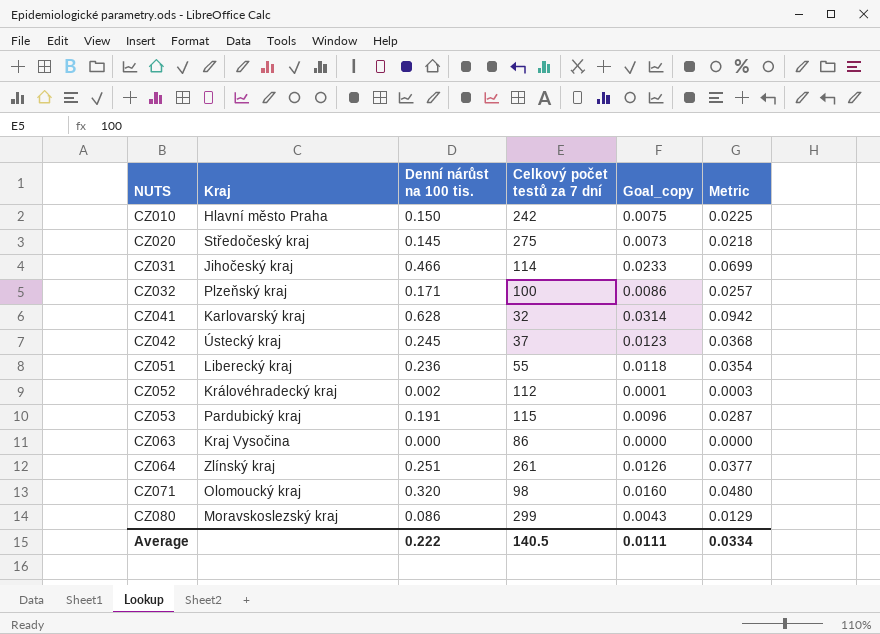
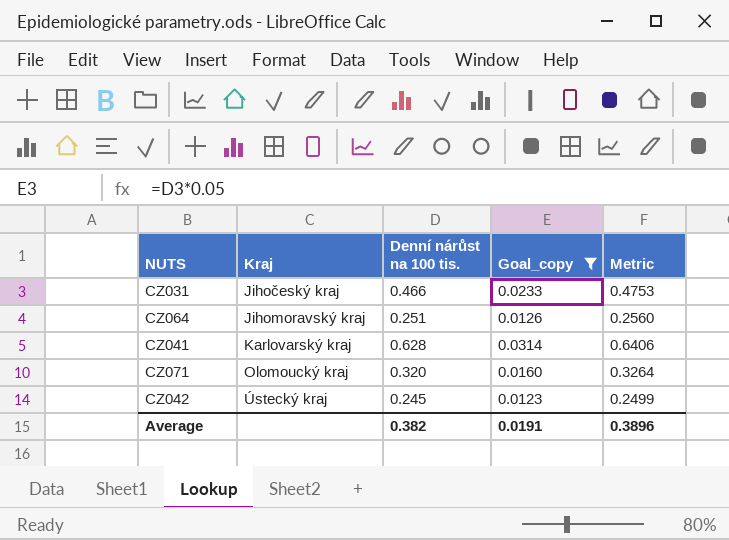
filter: none -> Goal_copy >= 0.0123
row order: NUTS ascending -> Kraj ascending
column Celkový počet testů za 7 dní | position: 4 -> none
column Metric | formula: [Denní nárůst na 100 tis.] * 0.15 -> [Denní nárůst na 100 tis.] * 1.02
CZ064 | Kraj: Zlínský kraj -> Jihomoravský kraj
Average | Denní nárůst na 100 tis.: 0.222 -> 0.382
Average | Goal_copy: 0.0111 -> 0.0191
Average | Metric: 0.0334 -> 0.3896

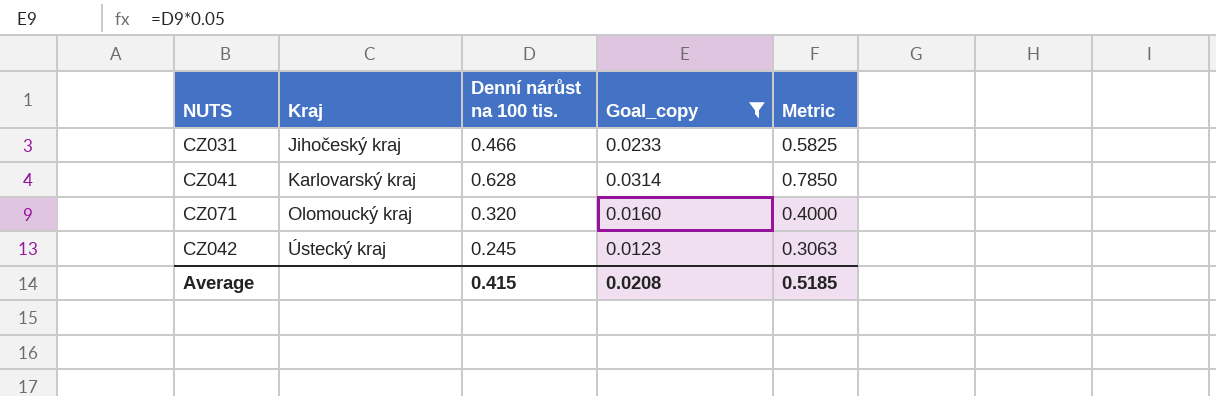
column Metric | formula: [Denní nárůst na 100 tis.] * 1.02 -> [Denní nárůst na 100 tis.] * 1.25
row CZ064: Jihomoravský kraj | 0.251 | 0.0126 | 0.2560 -> none
Average | Denní nárůst na 100 tis.: 0.382 -> 0.415
Average | Goal_copy: 0.0191 -> 0.0208
Average | Metric: 0.3896 -> 0.5185

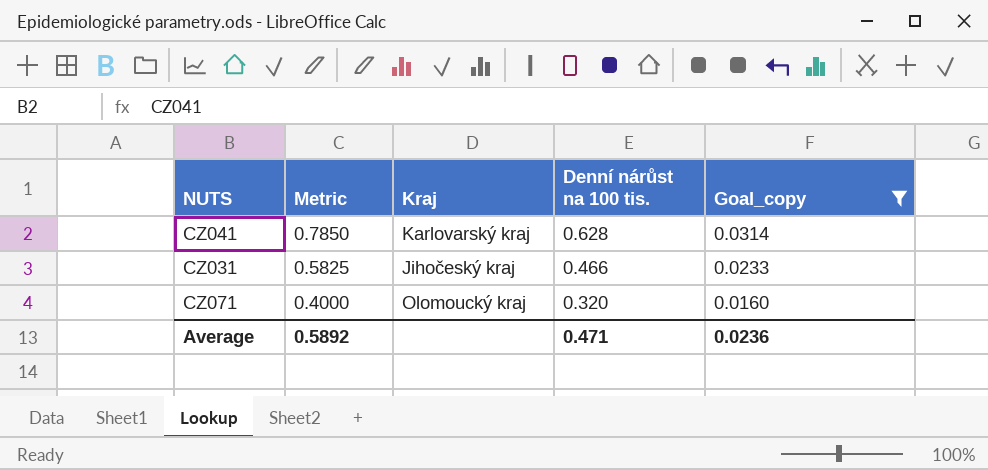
row order: Kraj ascending -> Metric descending
column Metric | position: 5 -> 2
row CZ042: Ústecký kraj | 0.245 | 0.0123 | 0.3063 -> none
Average | Metric: 0.5185 -> 0.5892
Average | Denní nárůst na 100 tis.: 0.415 -> 0.471
Average | Goal_copy: 0.0208 -> 0.0236

